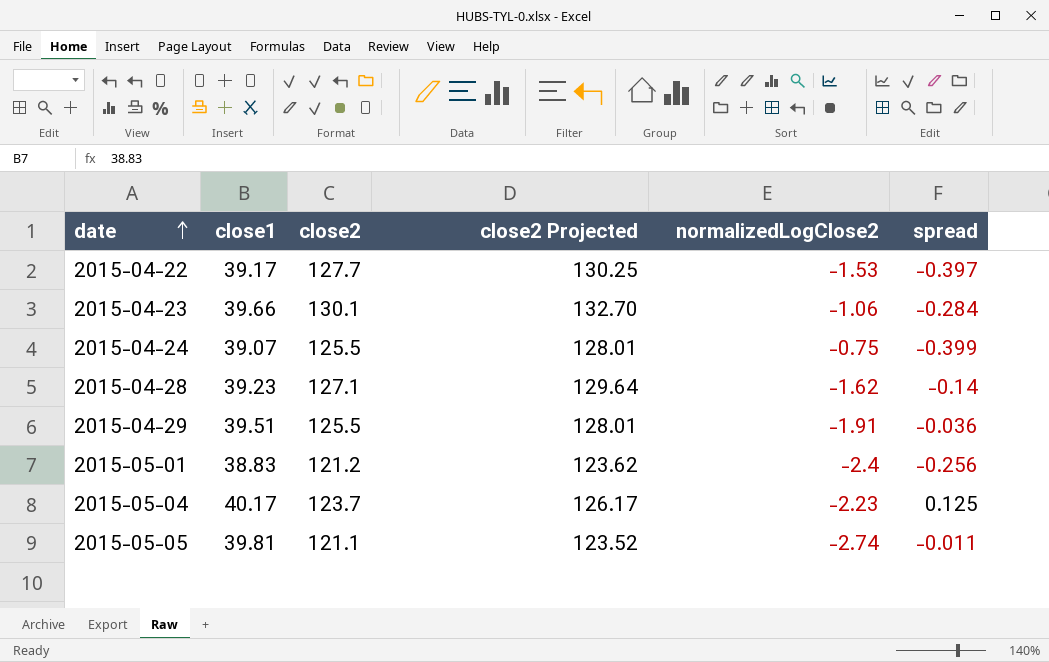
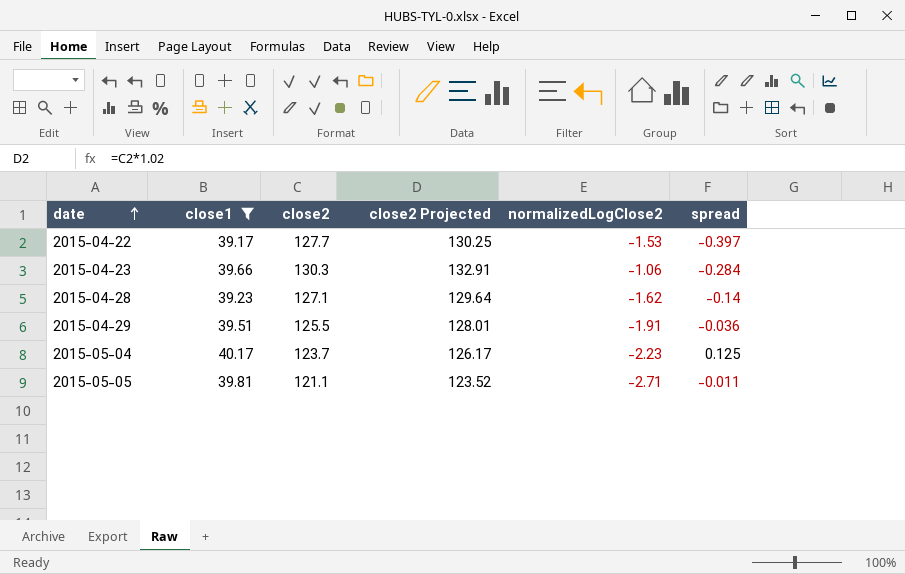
filter: none -> close1 >= 39.17
2015-04-23 | close2: 130.1 -> 130.3
2015-04-23 | close2 Projected: 132.70 -> 132.91
2015-05-05 | normalizedLogClose2: -2.74 -> -2.71

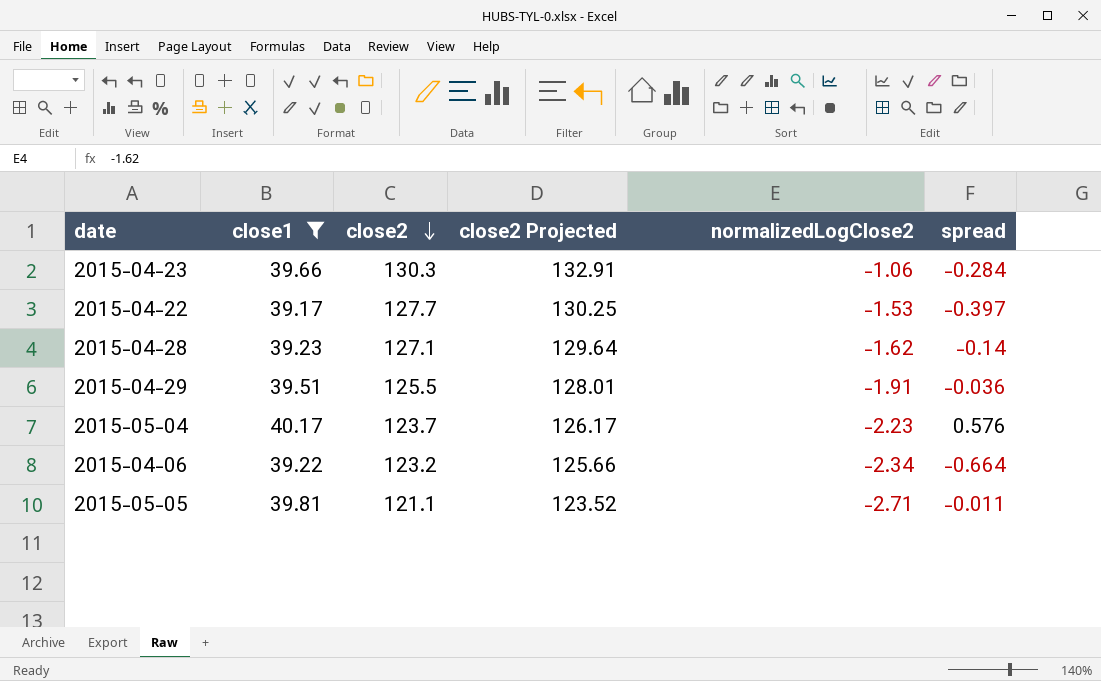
row order: date ascending -> close2 descending
2015-05-04 | spread: 0.125 -> 0.576
row 2015-04-06: none -> 39.22 | 123.2 | 125.66 | -2.34 | -0.664

